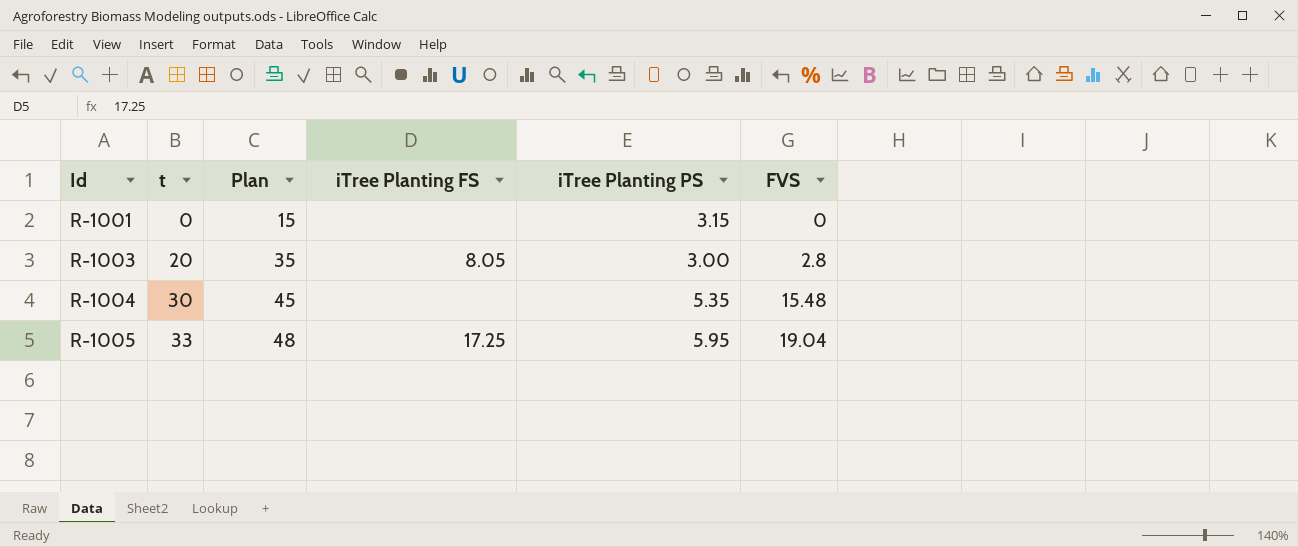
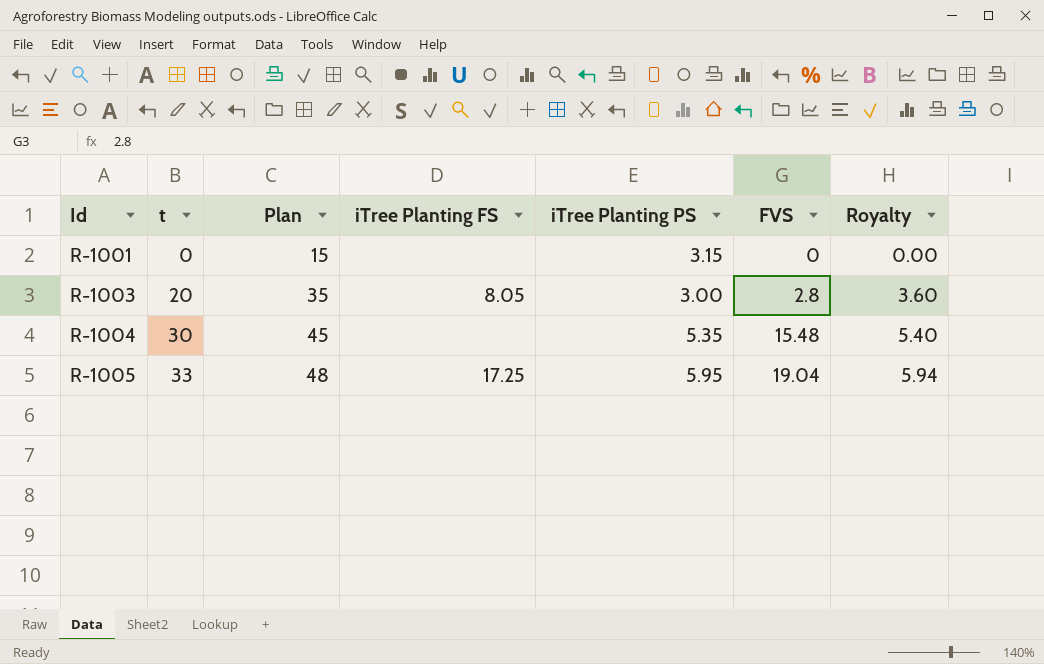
column Royalty | formula: none -> [t] * 0.18

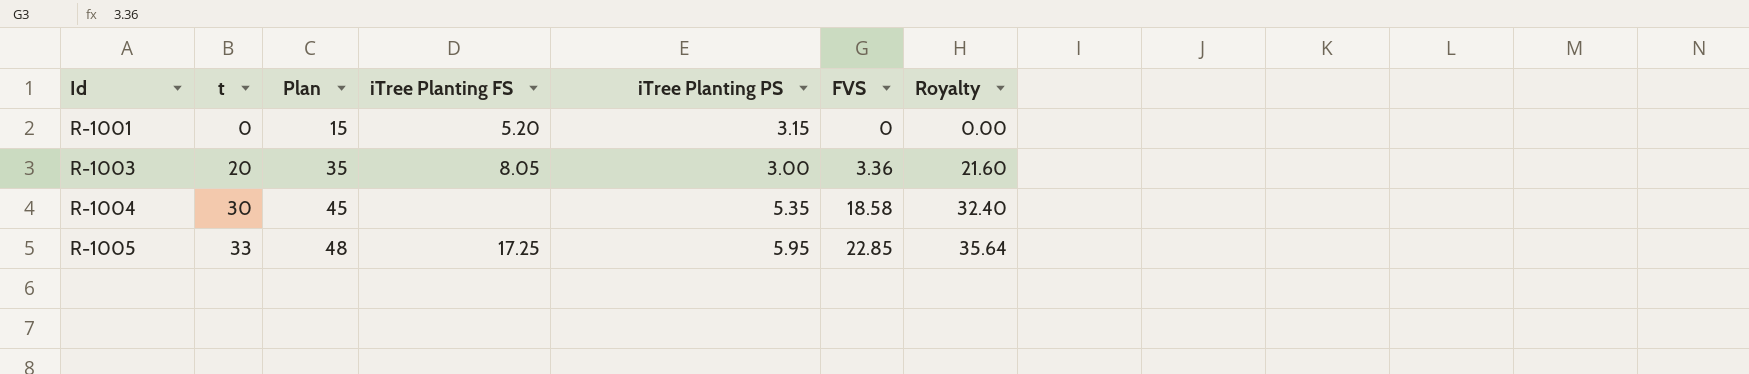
column Royalty | formula: [t] * 0.18 -> [t] * 1.08
R-1001 | iTree Planting FS: none -> 5.20
R-1003 | FVS: 2.8 -> 3.36
R-1004 | FVS: 15.48 -> 18.58
R-1005 | FVS: 19.04 -> 22.85

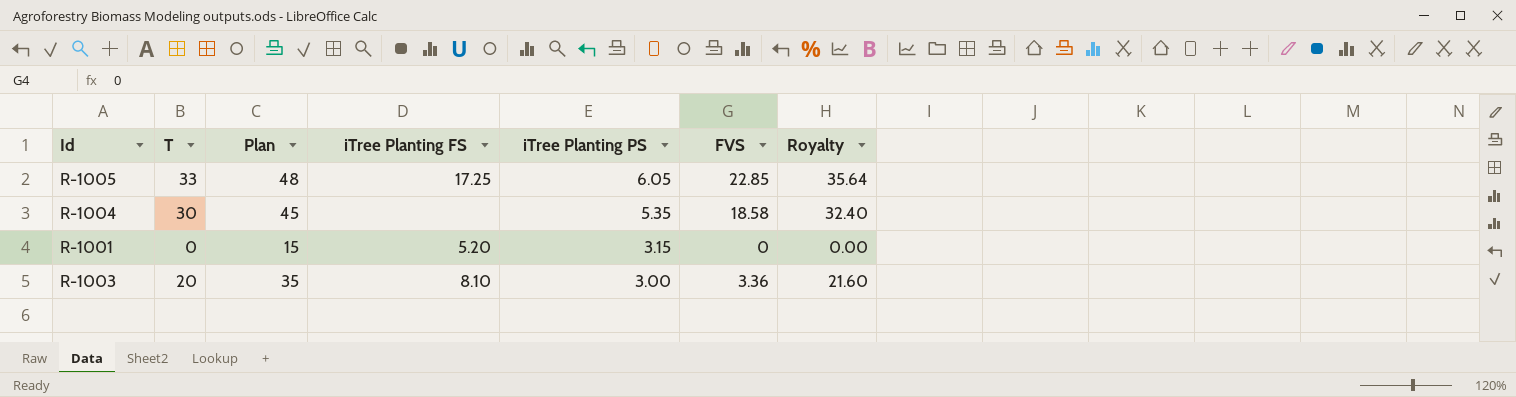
row order: Id ascending -> iTree Planting PS descending
column name: t -> T
R-1005 | iTree Planting PS: 5.95 -> 6.05
R-1003 | iTree Planting FS: 8.05 -> 8.10

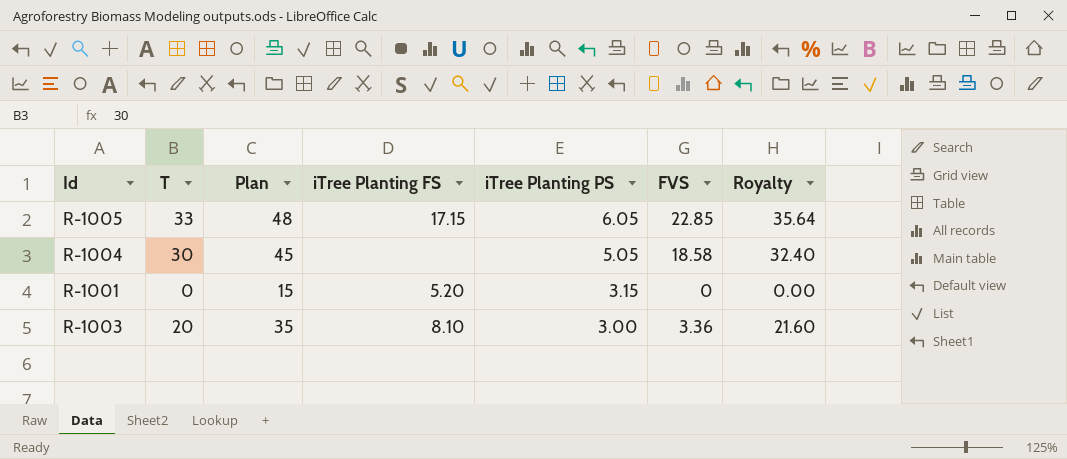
R-1005 | iTree Planting FS: 17.25 -> 17.15
R-1004 | iTree Planting PS: 5.35 -> 5.05

